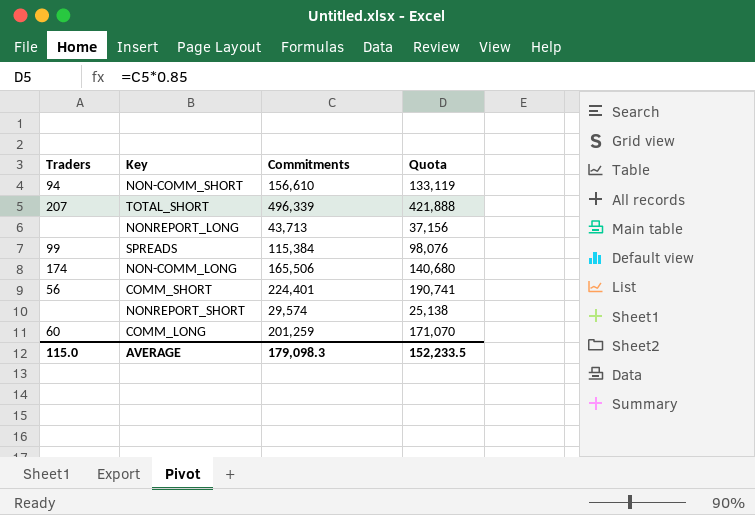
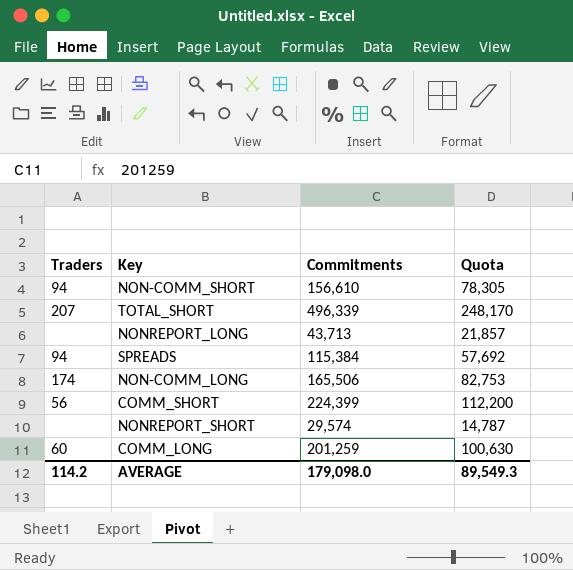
column Quota | formula: [Commitments] * 0.85 -> [Commitments] * 0.5
SPREADS | Traders: 99 -> 94
COMM_SHORT | Commitments: 224,401 -> 224,399
AVERAGE | Traders: 115.0 -> 114.2
AVERAGE | Commitments: 179,098.3 -> 179,098.0
AVERAGE | Quota: 152,233.5 -> 89,549.3

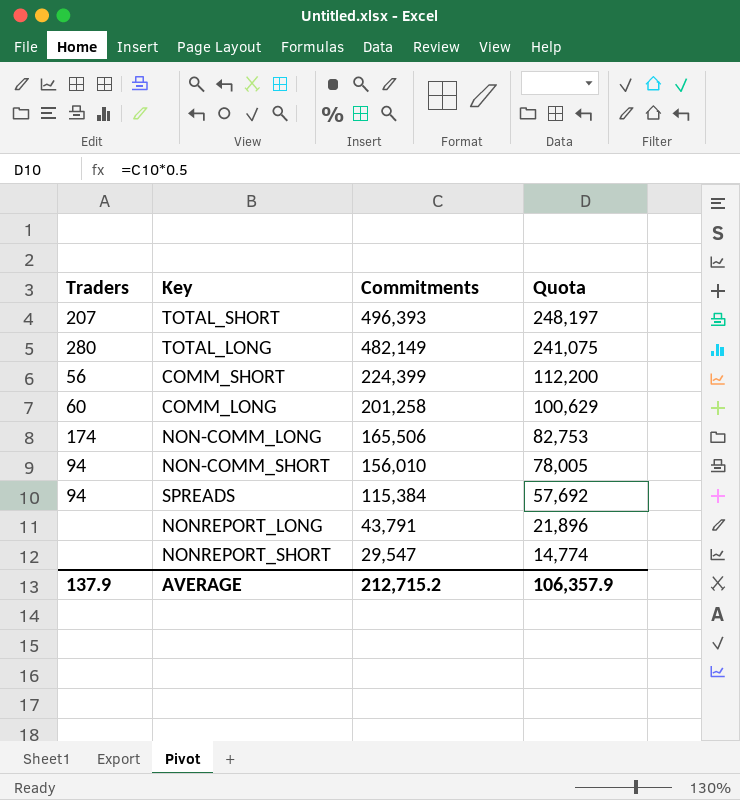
row order: none -> Commitments descending
TOTAL_SHORT | Commitments: 496,339 -> 496,393
TOTAL_SHORT | Quota: 248,170 -> 248,197
row TOTAL_LONG: none -> 280 | 482,149 | 241,075
COMM_LONG | Commitments: 201,259 -> 201,258
COMM_LONG | Quota: 100,630 -> 100,629
NON-COMM_SHORT | Commitments: 156,610 -> 156,010
NON-COMM_SHORT | Quota: 78,305 -> 78,005
NONREPORT_LONG | Commitments: 43,713 -> 43,791
NONREPORT_LONG | Quota: 21,857 -> 21,896
NONREPORT_SHORT | Commitments: 29,574 -> 29,547
NONREPORT_SHORT | Quota: 14,787 -> 14,774
AVERAGE | Traders: 114.2 -> 137.9
AVERAGE | Commitments: 179,098.0 -> 212,715.2
AVERAGE | Quota: 89,549.3 -> 106,357.9

